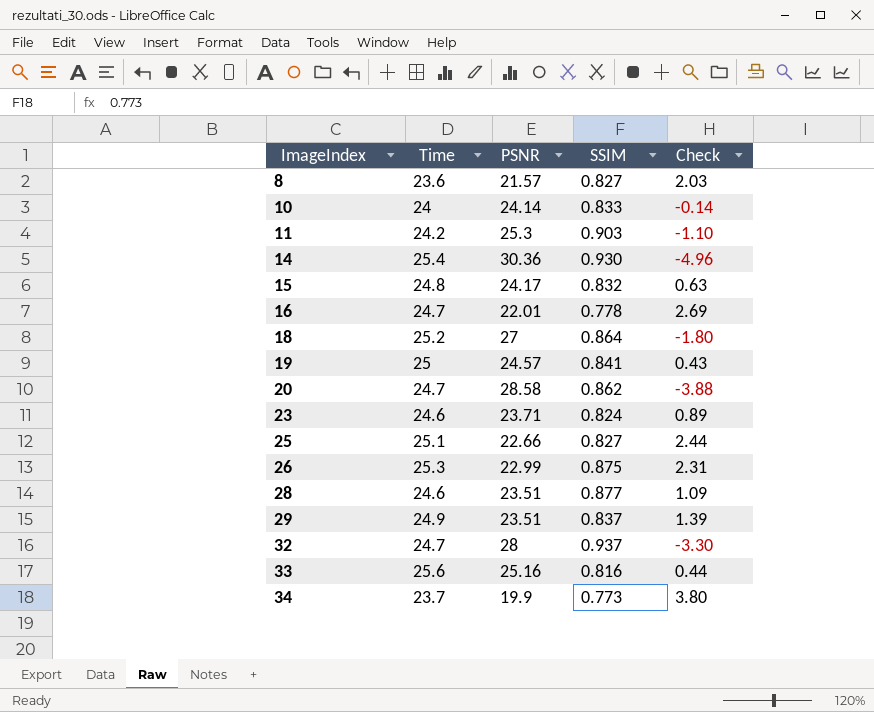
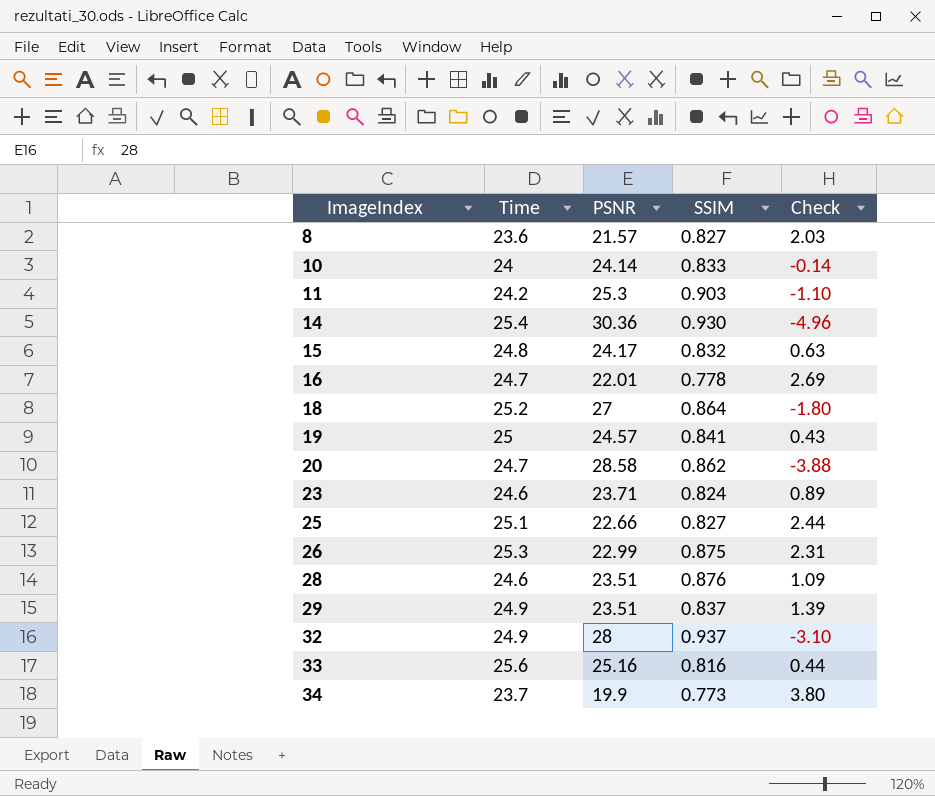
28 | SSIM: 0.877 -> 0.876
32 | Time: 24.7 -> 24.9
32 | Check: -3.30 -> -3.10

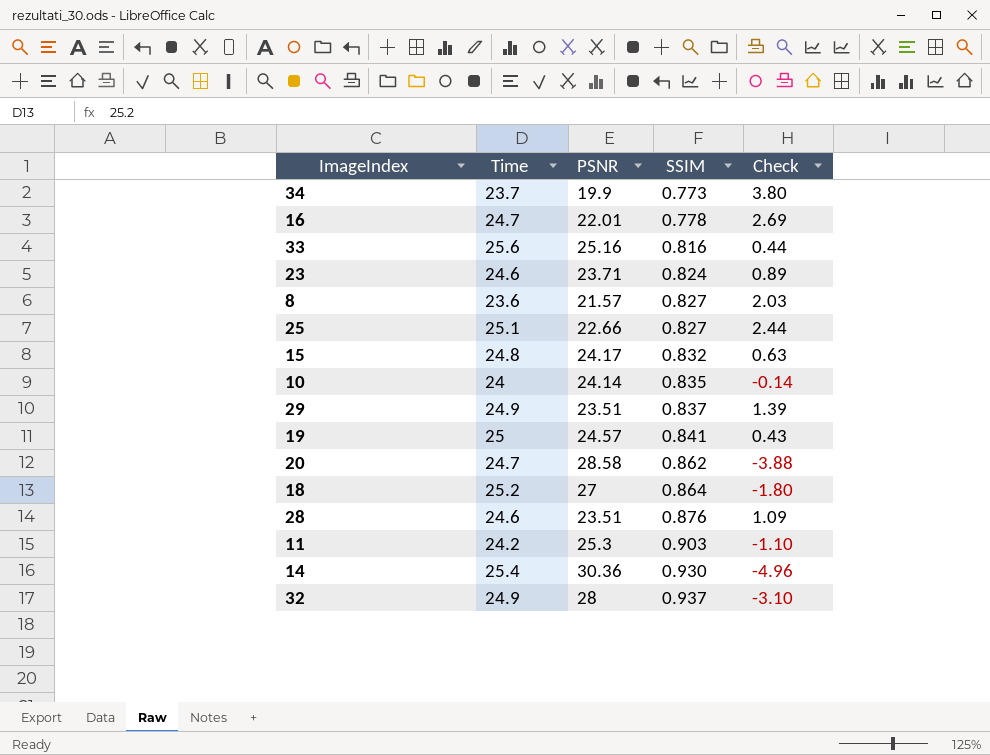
row order: ImageIndex ascending -> SSIM ascending
row 26: 25.3 | 22.99 | 0.875 | 2.31 -> none
10 | SSIM: 0.833 -> 0.835

